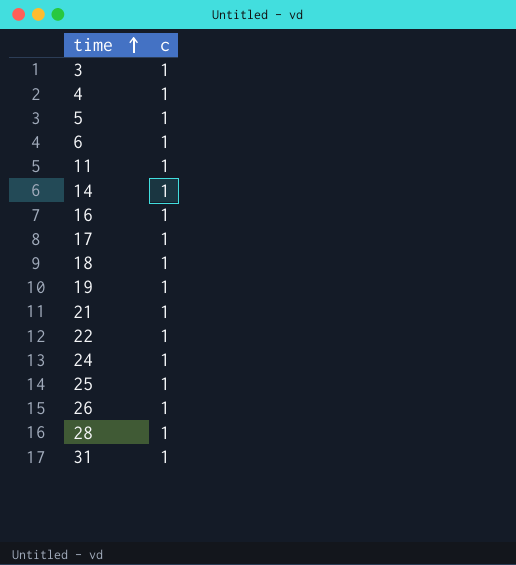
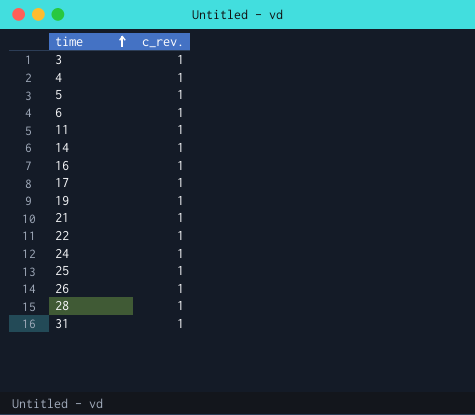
column name: c -> c_rev.
row 18: 1 -> none

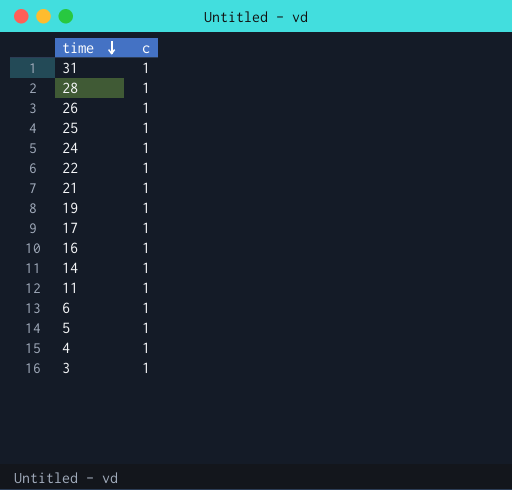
row order: time ascending -> time descending
column name: c_rev. -> c

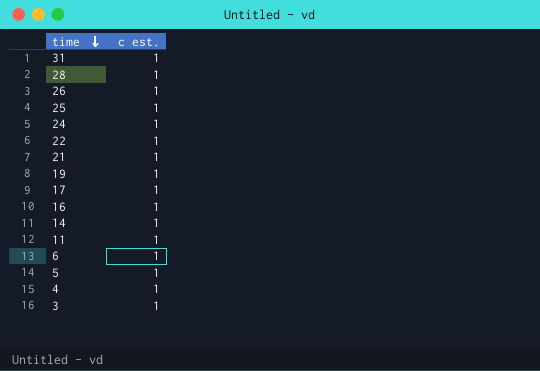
column name: c -> c est.

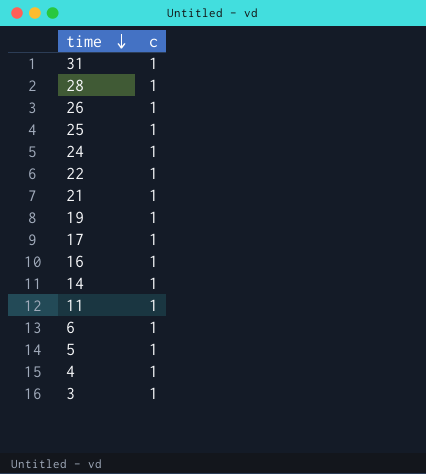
column name: c est. -> c

